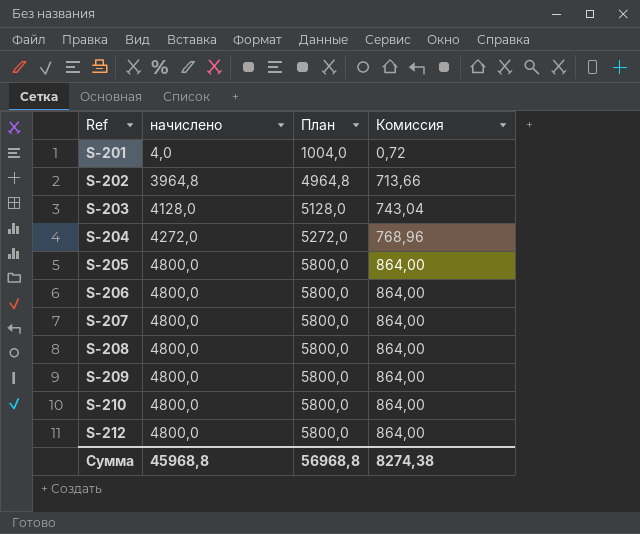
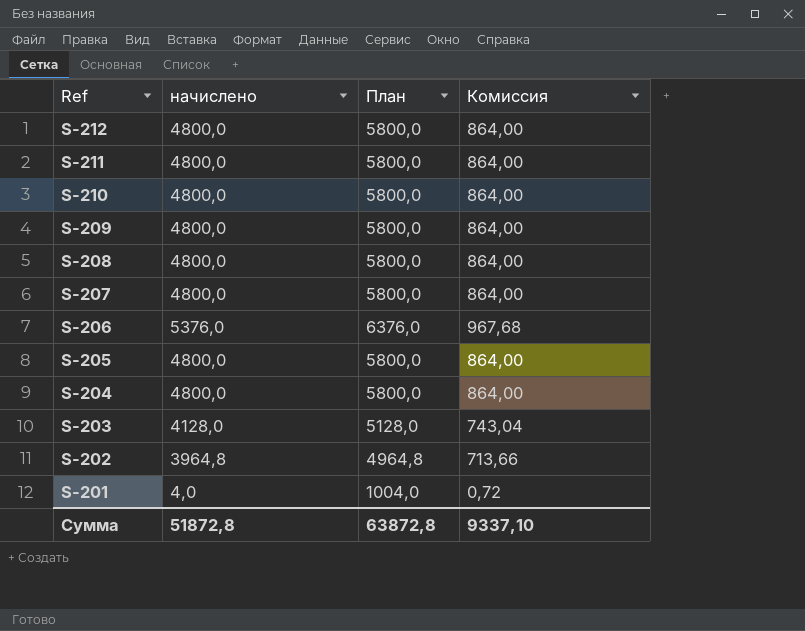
row order: Ref ascending -> Ref descending
row S-211: none -> 4800,0 | 5800,0 | 864,00
S-206 | начислено: 4800,0 -> 5376,0
S-206 | План: 5800,0 -> 6376,0
S-206 | Комиссия: 864,00 -> 967,68
S-204 | начислено: 4272,0 -> 4800,0
S-204 | План: 5272,0 -> 5800,0
S-204 | Комиссия: 768,96 -> 864,00
Сумма | начислено: 45968,8 -> 51872,8
Сумма | План: 56968,8 -> 63872,8
Сумма | Комиссия: 8274,38 -> 9337,10

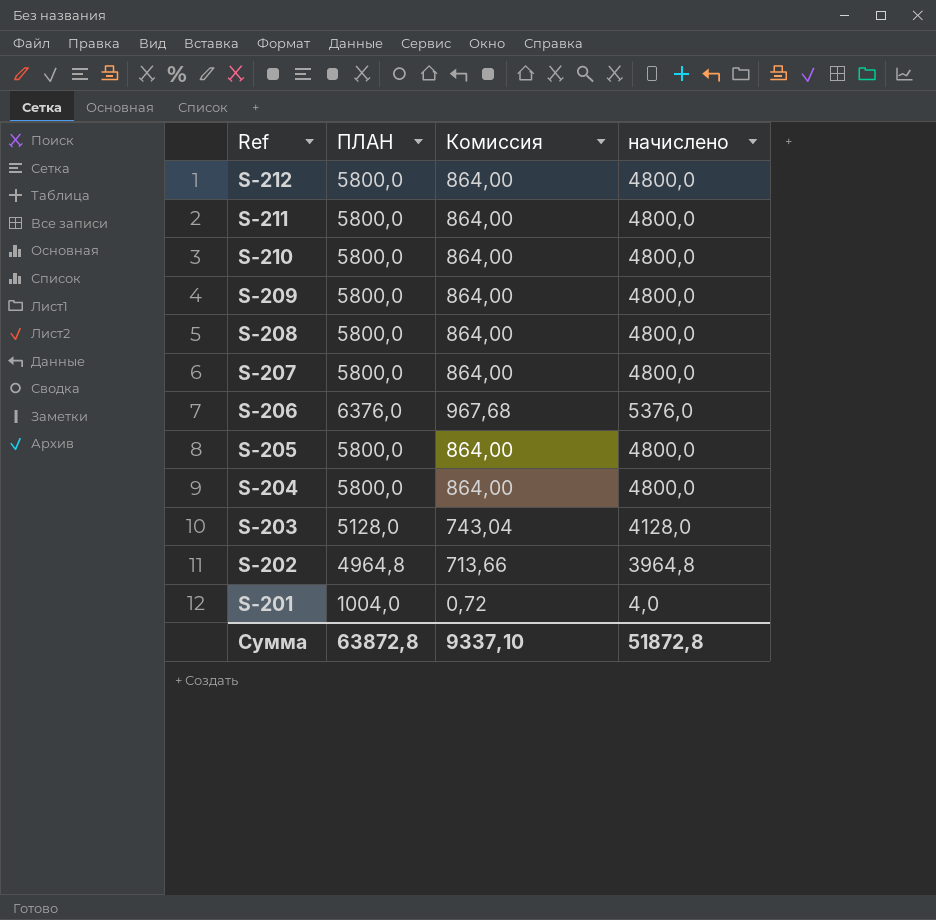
column name: План -> ПЛАН
column начислено | position: 2 -> 4

